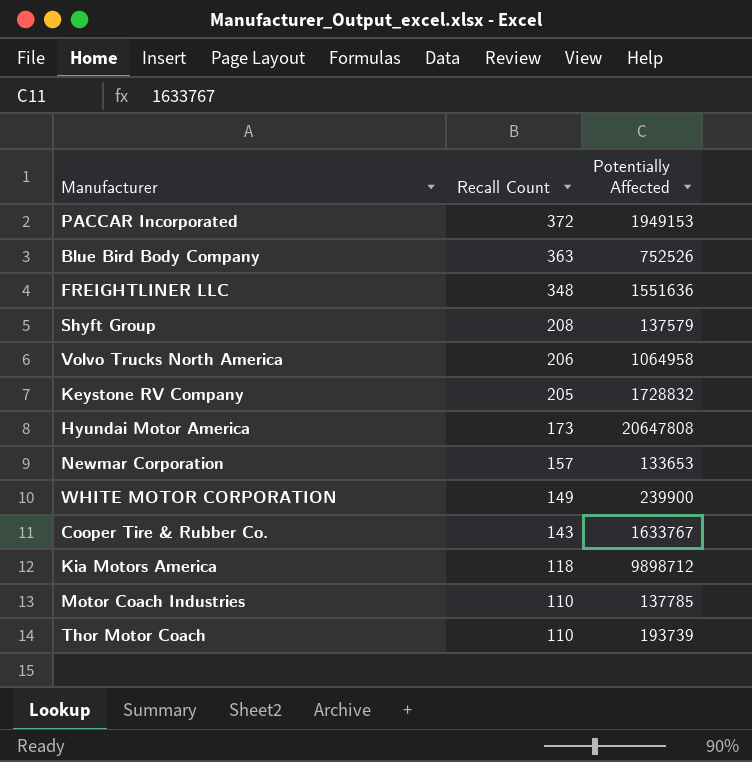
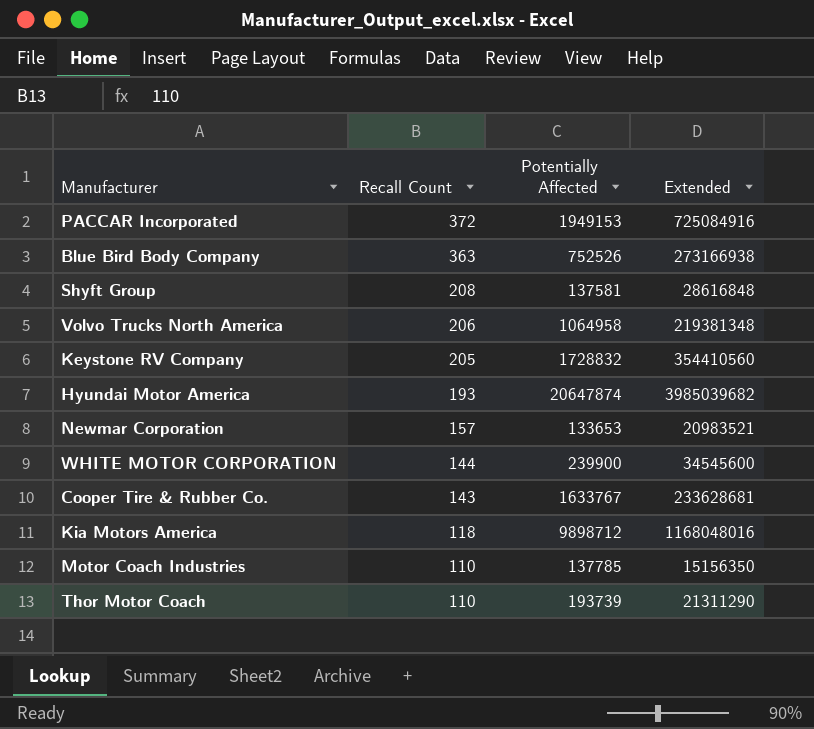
column Extended | formula: none -> [Recall Count] * [Potentially Affected]
row FREIGHTLINER LLC: 348 | 1551636 -> none
Shyft Group | Potentially Affected: 137579 -> 137581
Hyundai Motor America | Recall Count: 173 -> 193
Hyundai Motor America | Potentially Affected: 20647808 -> 20647874
WHITE MOTOR CORPORATION | Recall Count: 149 -> 144

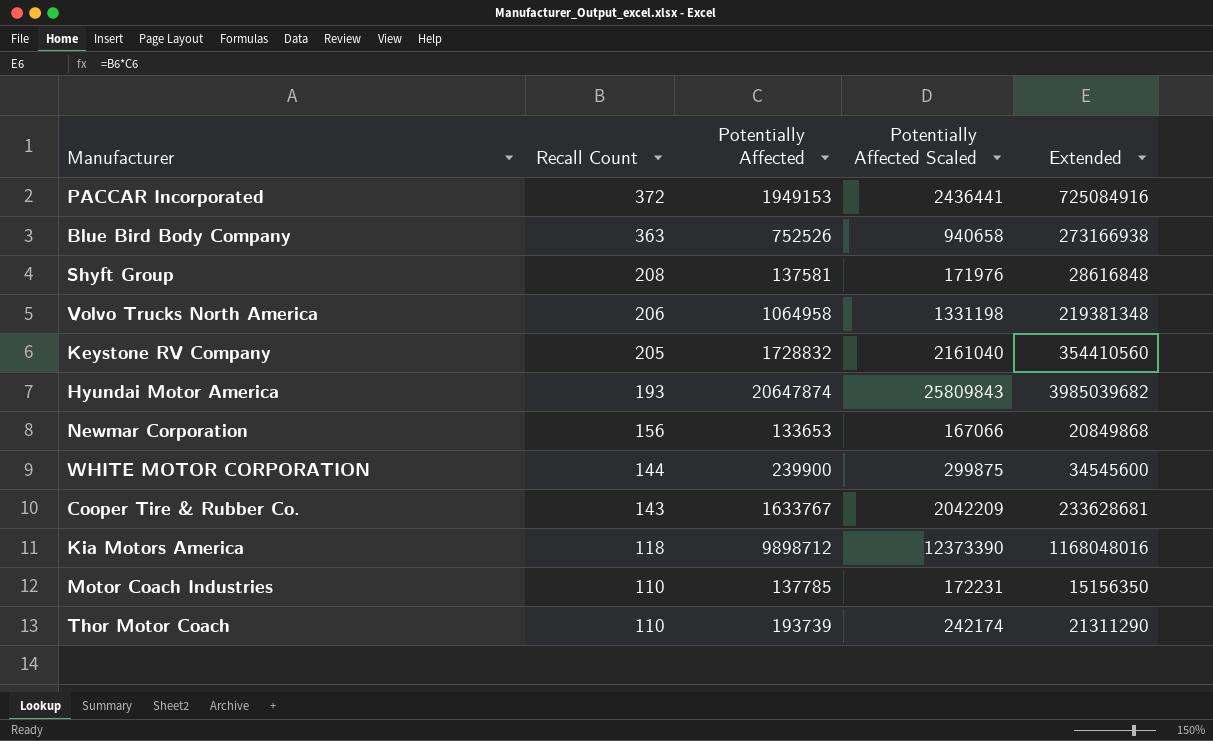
column Potentially Affected Scaled | formula: none -> [Potentially Affected] * 1.25
Newmar Corporation | Recall Count: 157 -> 156
Newmar Corporation | Extended: 20983521 -> 20849868

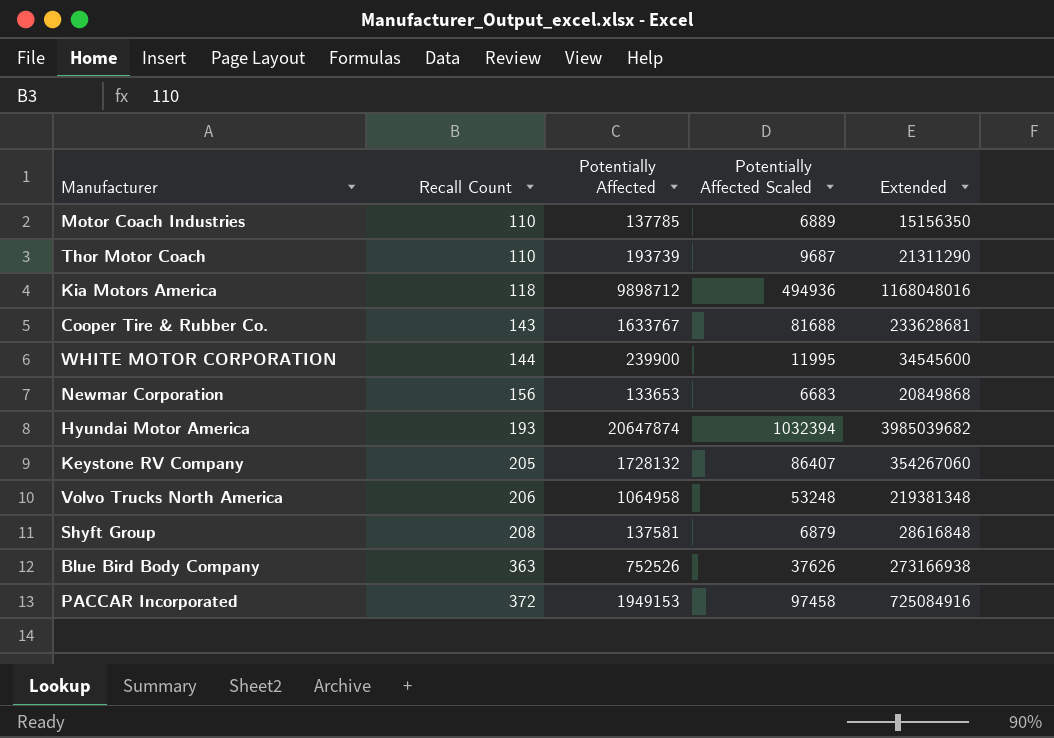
row order: Recall Count descending -> Recall Count ascending
column Potentially Affected Scaled | formula: [Potentially Affected] * 1.25 -> [Potentially Affected] * 0.05
Keystone RV Company | Potentially Affected: 1728832 -> 1728132
Keystone RV Company | Extended: 354410560 -> 354267060

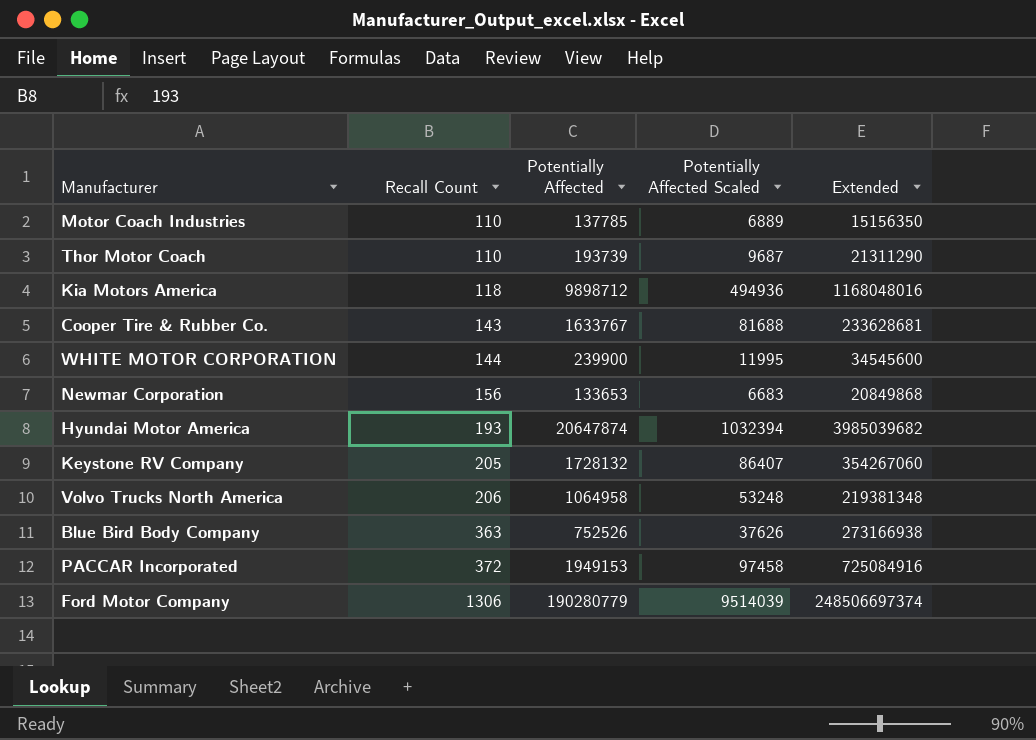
row Shyft Group: 208 | 137581 | 6879 | 28616848 -> none
row Ford Motor Company: none -> 1306 | 190280779 | 9514039 | 248506697374

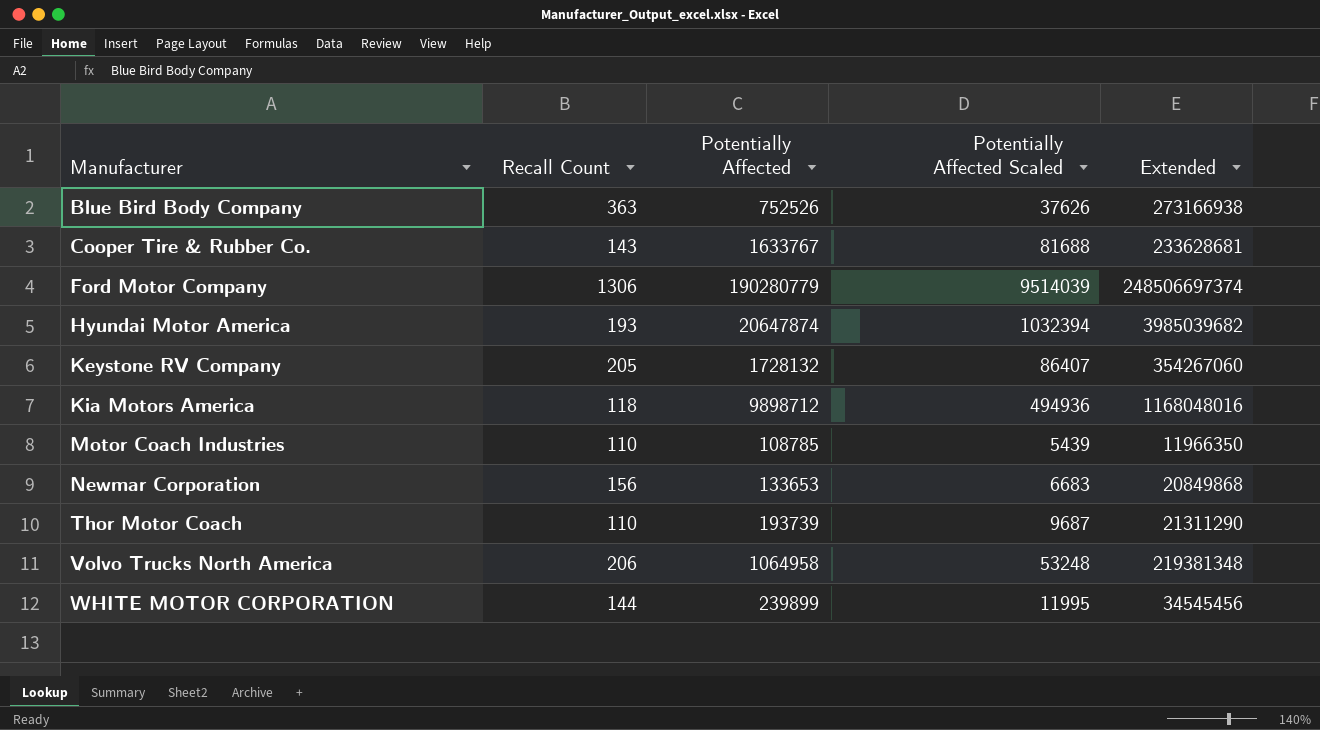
row order: Recall Count ascending -> Manufacturer ascending
row PACCAR Incorporated: 372 | 1949153 | 97458 | 725084916 -> none
Motor Coach Industries | Potentially Affected: 137785 -> 108785
Motor Coach Industries | Potentially Affected Scaled: 6889 -> 5439
Motor Coach Industries | Extended: 15156350 -> 11966350
WHITE MOTOR CORPORATION | Potentially Affected: 239900 -> 239899
WHITE MOTOR CORPORATION | Extended: 34545600 -> 34545456

